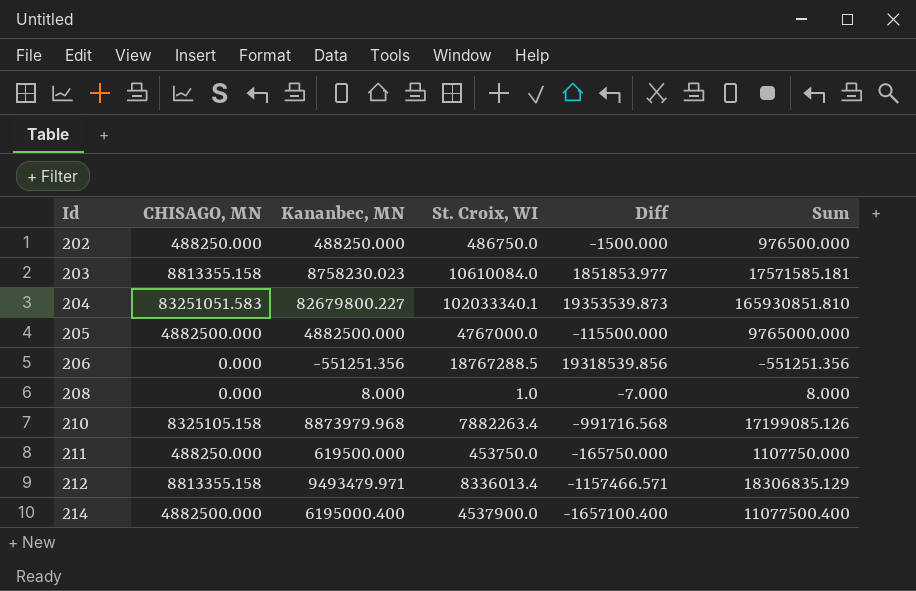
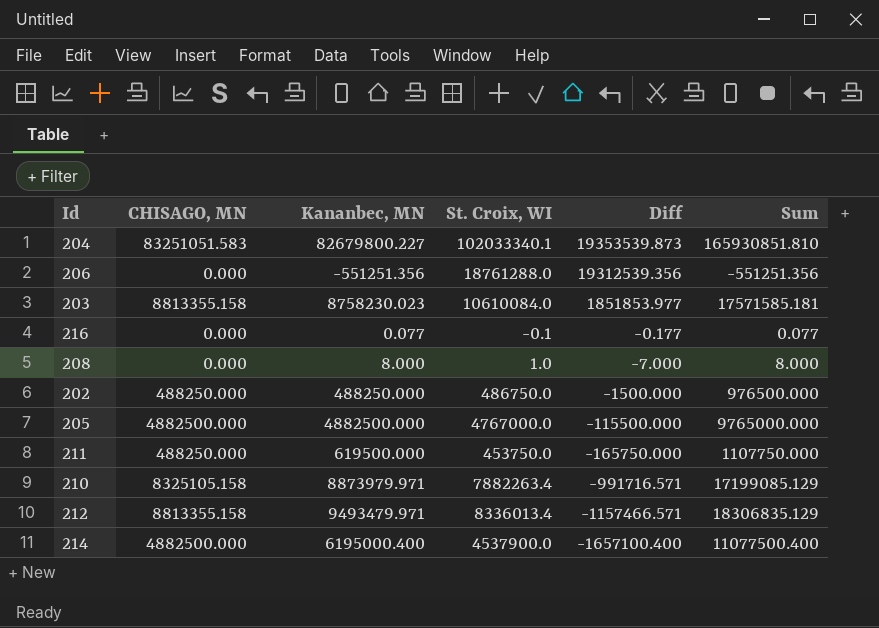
row order: Id ascending -> Diff descending
206 | St. Croix, WI: 18767288.5 -> 18761288.0
206 | Diff: 19318539.856 -> 19312539.356
row 216: none -> 0.000 | 0.077 | -0.1 | -0.177 | 0.077
210 | Kananbec, MN: 8873979.968 -> 8873979.971
210 | Diff: -991716.568 -> -991716.571
210 | Sum: 17199085.126 -> 17199085.129

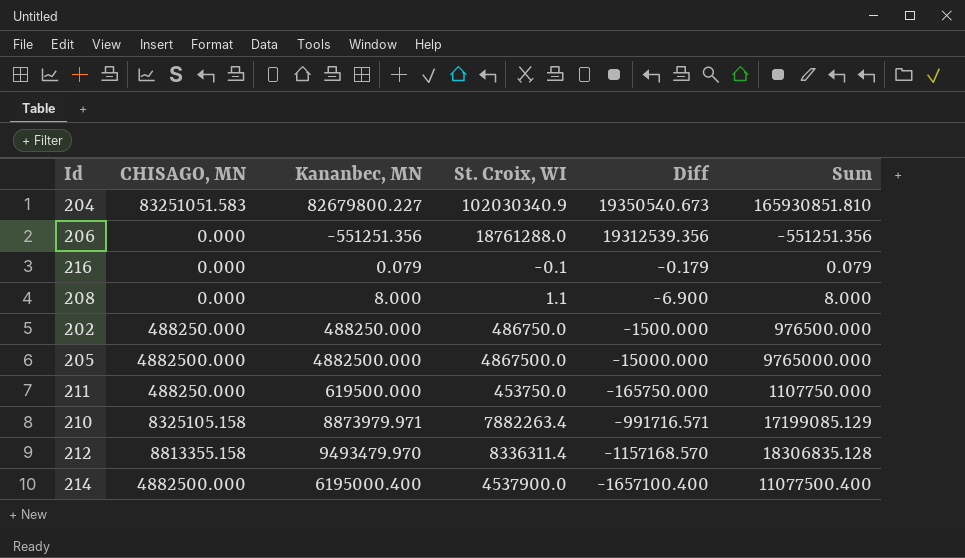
row 203: 8813355.158 | 8758230.023 | 10610084.0 | 1851853.977 | 17571585.181 -> none
204 | St. Croix, WI: 102033340.1 -> 102030340.9
204 | Diff: 19353539.873 -> 19350540.673
216 | Kananbec, MN: 0.077 -> 0.079
216 | Diff: -0.177 -> -0.179
216 | Sum: 0.077 -> 0.079
208 | St. Croix, WI: 1.0 -> 1.1
208 | Diff: -7.000 -> -6.900
205 | St. Croix, WI: 4767000.0 -> 4867500.0
205 | Diff: -115500.000 -> -15000.000
212 | Kananbec, MN: 9493479.971 -> 9493479.970
212 | St. Croix, WI: 8336013.4 -> 8336311.4
212 | Diff: -1157466.571 -> -1157168.570
212 | Sum: 18306835.129 -> 18306835.128

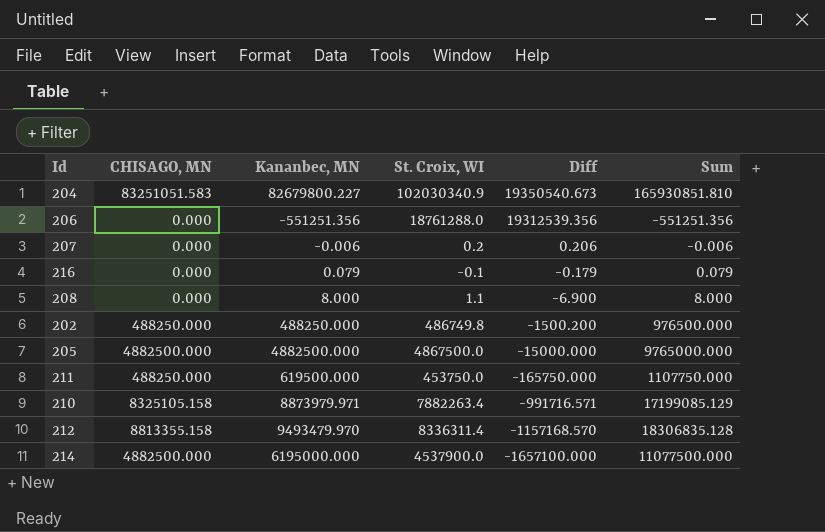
row 207: none -> 0.000 | -0.006 | 0.2 | 0.206 | -0.006
202 | St. Croix, WI: 486750.0 -> 486749.8
202 | Diff: -1500.000 -> -1500.200
214 | Kananbec, MN: 6195000.400 -> 6195000.000
214 | Diff: -1657100.400 -> -1657100.000
214 | Sum: 11077500.400 -> 11077500.000

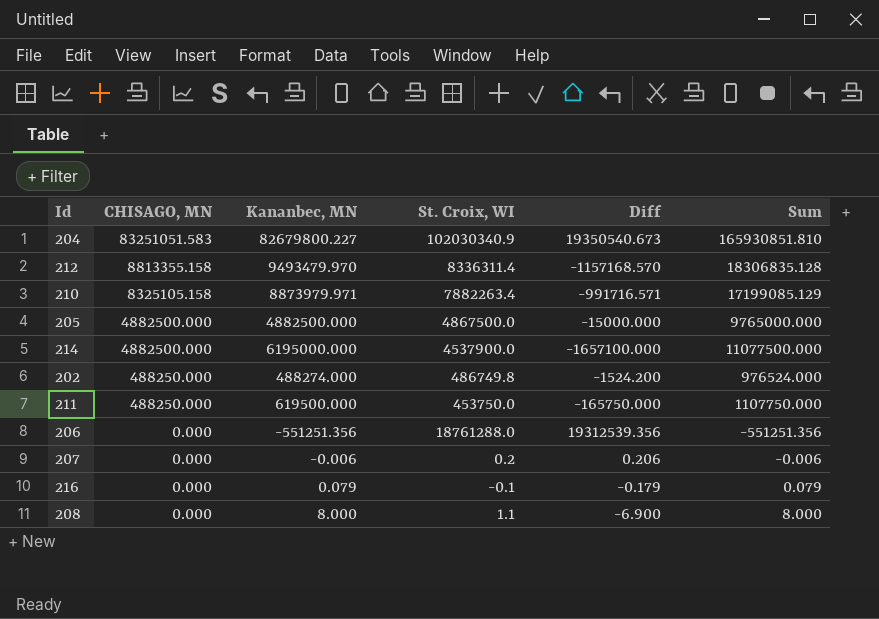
row order: Diff descending -> CHISAGO, MN descending
202 | Kananbec, MN: 488250.000 -> 488274.000
202 | Diff: -1500.200 -> -1524.200
202 | Sum: 976500.000 -> 976524.000

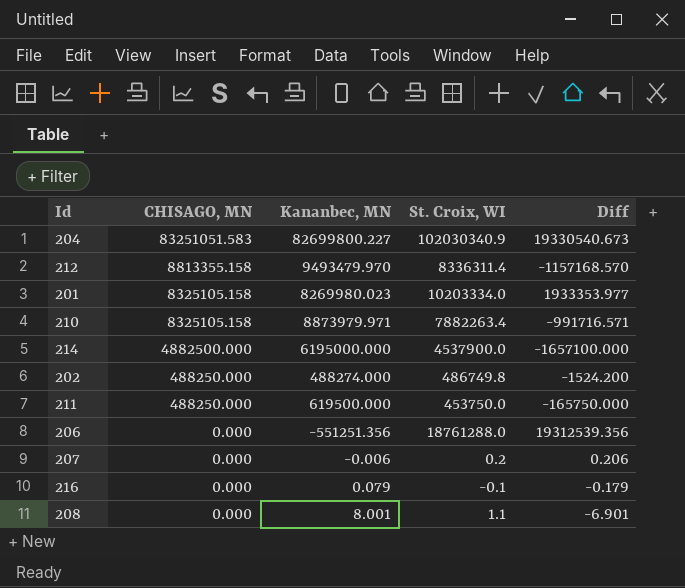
column Sum | formula: [CHISAGO, MN] + [Kananbec, MN] -> none
row 205: 4882500.000 | 4882500.000 | 4867500.0 | -15000.000 | 9765000.000 -> none
204 | Kananbec, MN: 82679800.227 -> 82699800.227
204 | Diff: 19350540.673 -> 19330540.673
row 201: none -> 8325105.158 | 8269980.023 | 10203334.0 | 1933353.977
208 | Kananbec, MN: 8.000 -> 8.001
208 | Diff: -6.900 -> -6.901

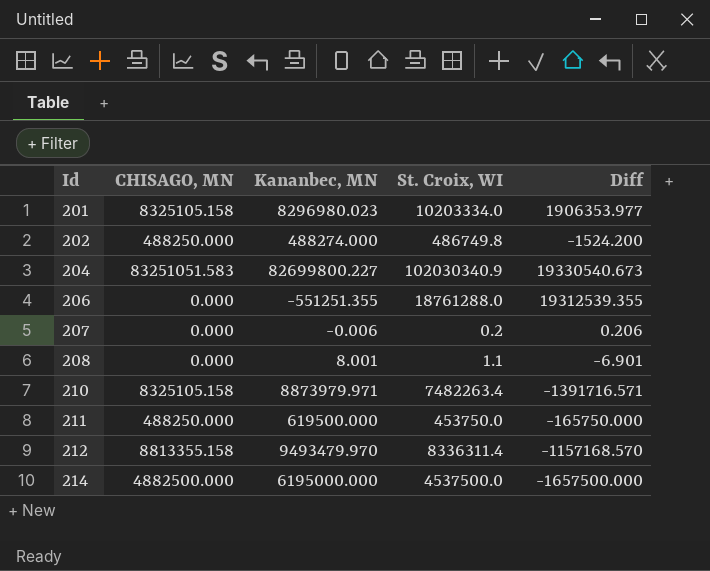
row order: CHISAGO, MN descending -> Id ascending
row 216: 0.000 | 0.079 | -0.1 | -0.179 -> none
201 | Kananbec, MN: 8269980.023 -> 8296980.023
201 | Diff: 1933353.977 -> 1906353.977
206 | Kananbec, MN: -551251.356 -> -551251.355
206 | Diff: 19312539.356 -> 19312539.355
210 | St. Croix, WI: 7882263.4 -> 7482263.4
210 | Diff: -991716.571 -> -1391716.571
214 | St. Croix, WI: 4537900.0 -> 4537500.0
214 | Diff: -1657100.000 -> -1657500.000

